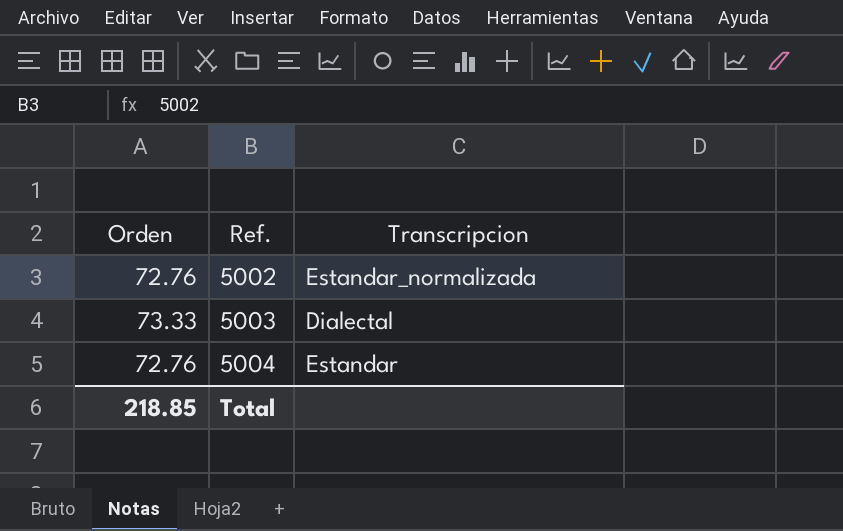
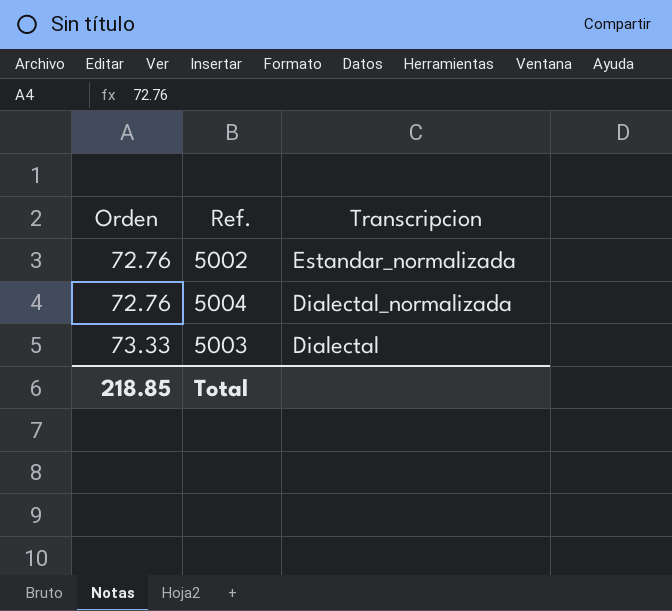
row order: Ref. ascending -> Orden ascending
5004 | Transcripcion: Estandar -> Dialectal_normalizada

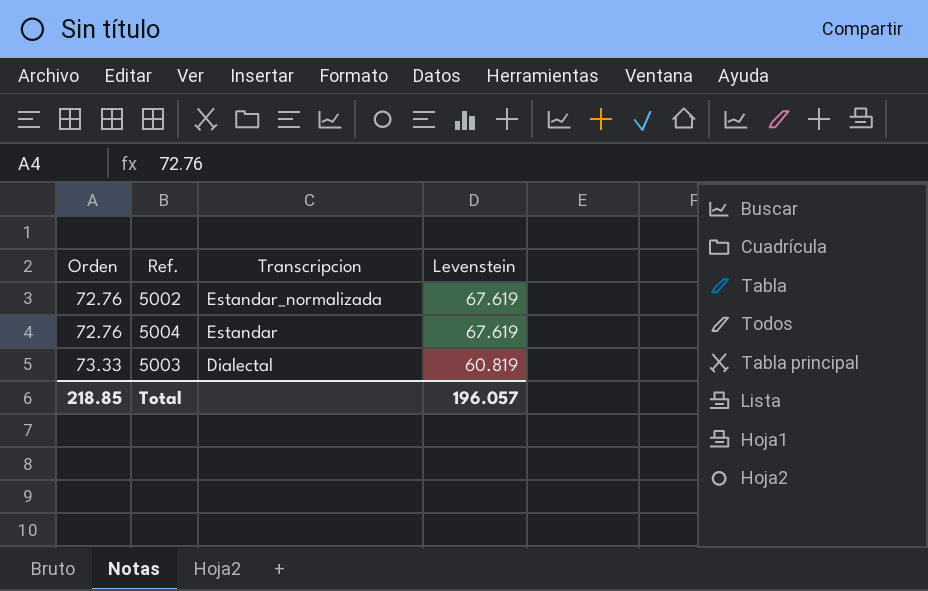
column Levenstein | position: none -> 4
5004 | Transcripcion: Dialectal_normalizada -> Estandar

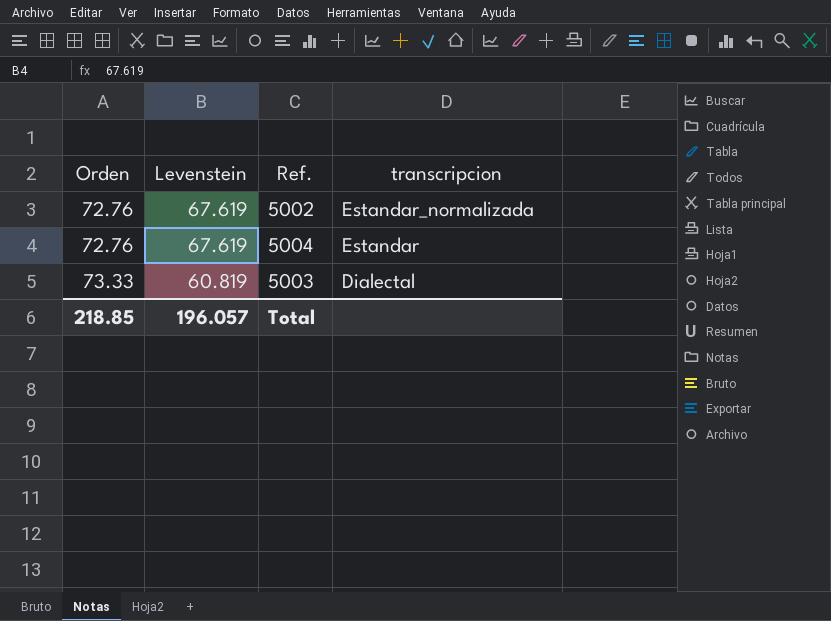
column Levenstein | position: 4 -> 2
column name: Transcripcion -> transcripcion

